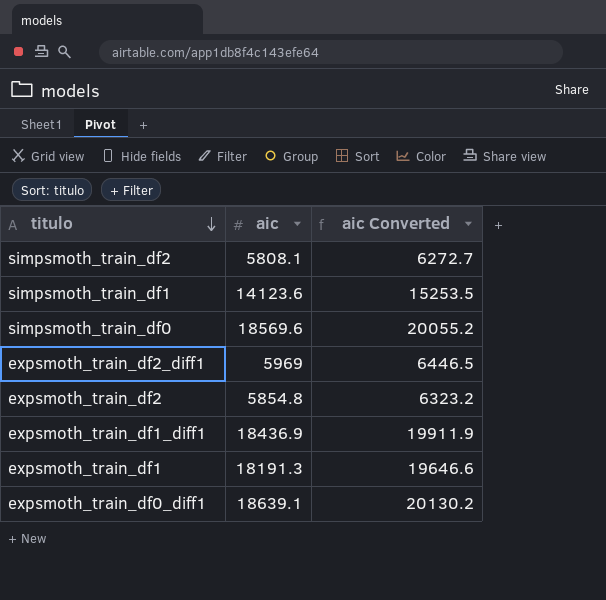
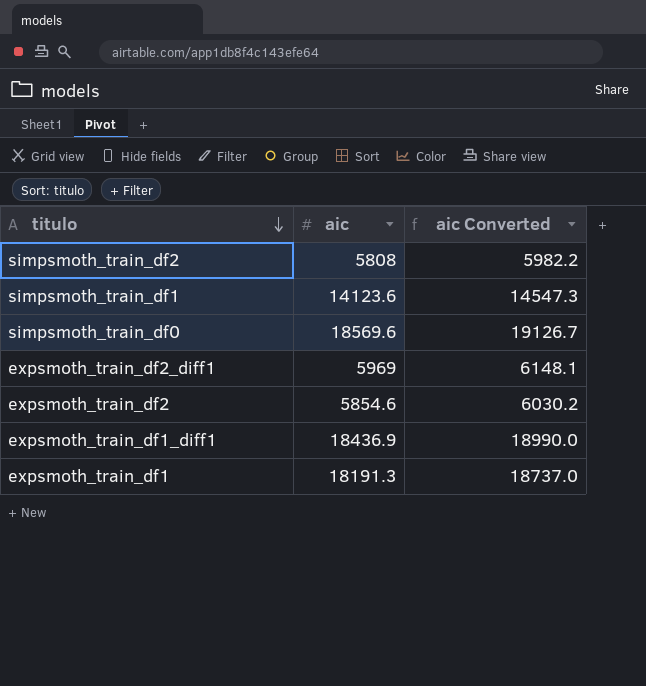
column aic Converted | formula: [aic] * 1.08 -> [aic] * 1.03
row expsmoth_train_df0_diff1: 18639.1 | 20130.2 -> none
simpsmoth_train_df2 | aic: 5808.1 -> 5808
expsmoth_train_df2 | aic: 5854.8 -> 5854.6

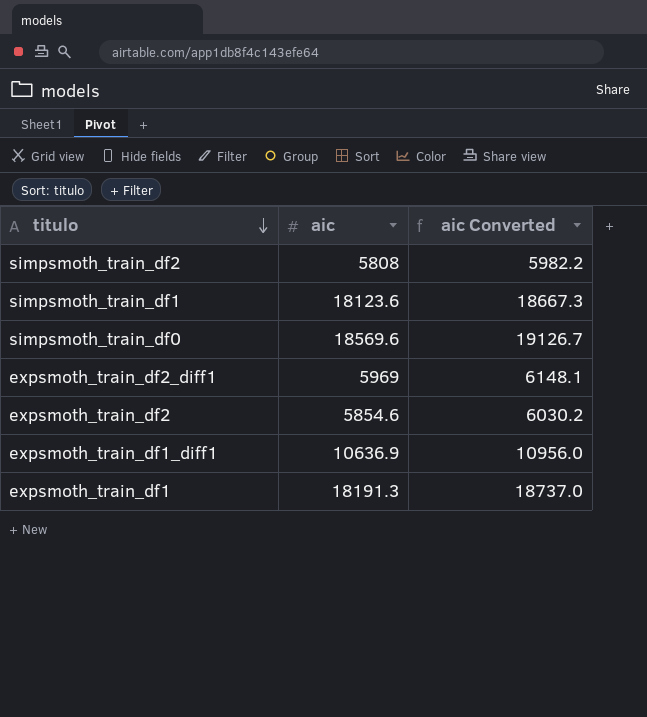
simpsmoth_train_df1 | aic: 14123.6 -> 18123.6
simpsmoth_train_df1 | aic Converted: 14547.3 -> 18667.3
expsmoth_train_df1_diff1 | aic: 18436.9 -> 10636.9
expsmoth_train_df1_diff1 | aic Converted: 18990.0 -> 10956.0

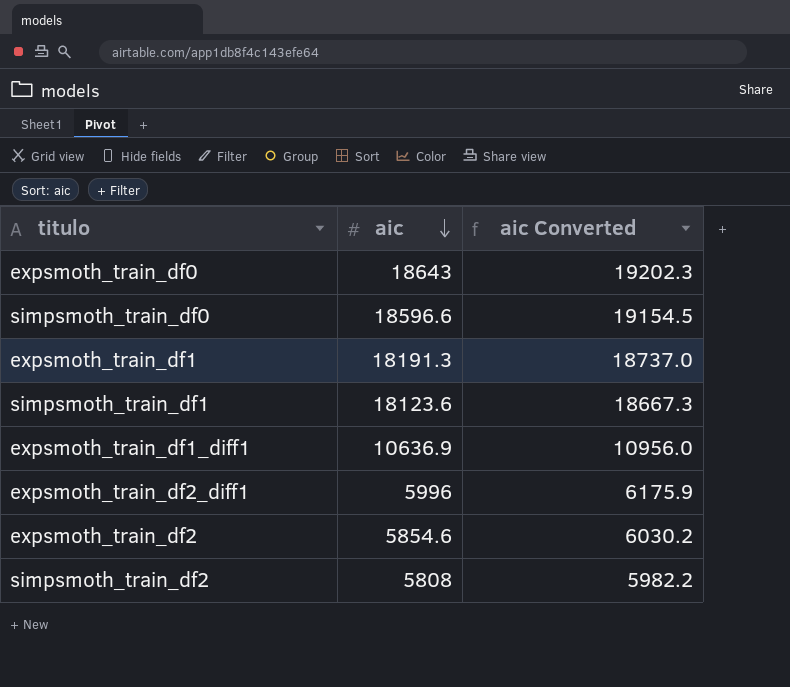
row order: titulo descending -> aic descending
row expsmoth_train_df0: none -> 18643 | 19202.3
simpsmoth_train_df0 | aic: 18569.6 -> 18596.6
simpsmoth_train_df0 | aic Converted: 19126.7 -> 19154.5
expsmoth_train_df2_diff1 | aic: 5969 -> 5996
expsmoth_train_df2_diff1 | aic Converted: 6148.1 -> 6175.9

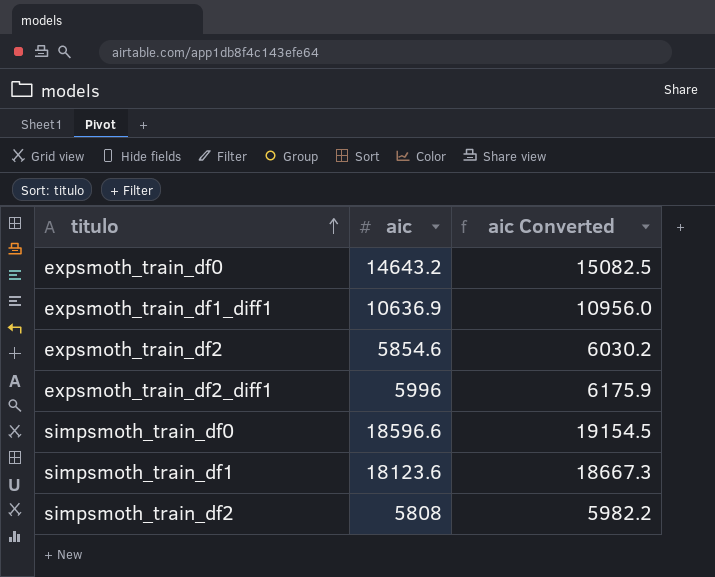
row order: aic descending -> titulo ascending
row expsmoth_train_df1: 18191.3 | 18737.0 -> none
expsmoth_train_df0 | aic: 18643 -> 14643.2
expsmoth_train_df0 | aic Converted: 19202.3 -> 15082.5

